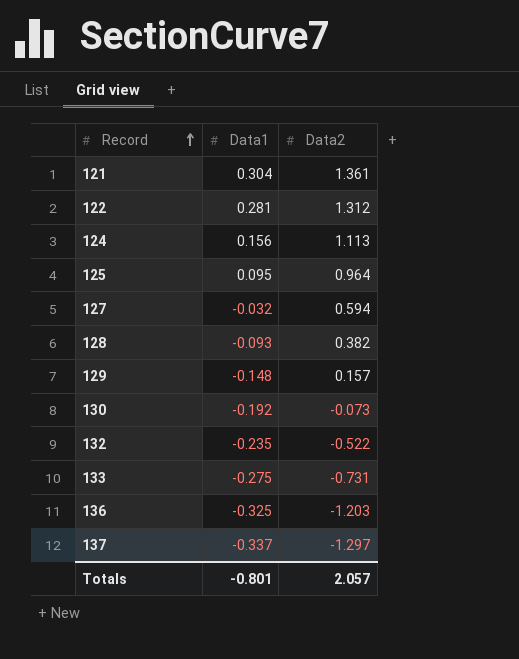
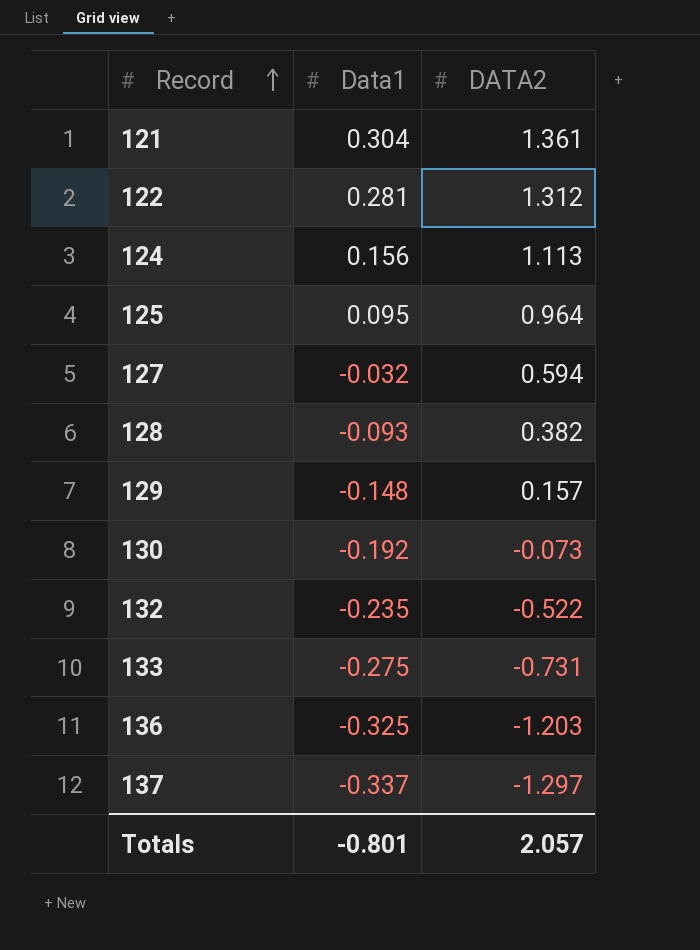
column name: Data2 -> DATA2

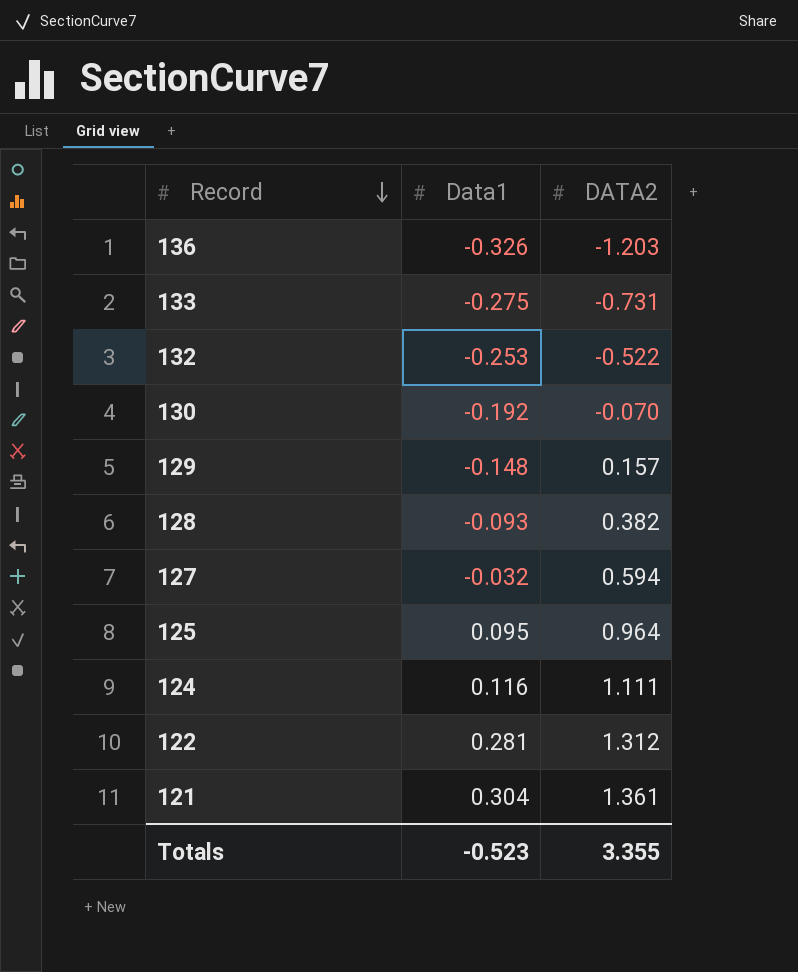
row order: Record ascending -> Record descending
row 137: -0.337 | -1.297 -> none
136 | Data1: -0.325 -> -0.326
132 | Data1: -0.235 -> -0.253
130 | DATA2: -0.073 -> -0.070
124 | Data1: 0.156 -> 0.116
124 | DATA2: 1.113 -> 1.111
Totals | Data1: -0.801 -> -0.523
Totals | DATA2: 2.057 -> 3.355

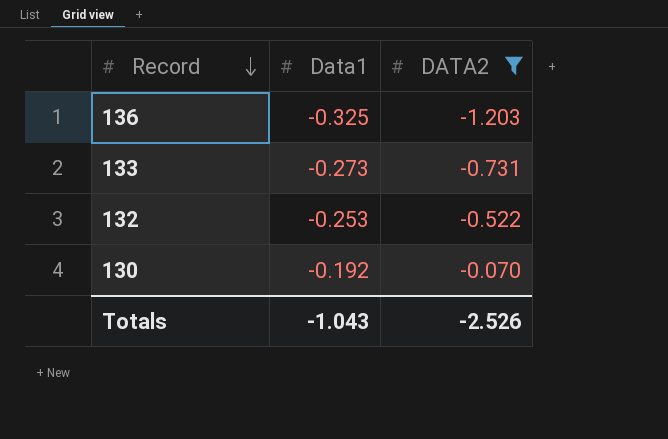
filter: none -> DATA2 <= -0.070
136 | Data1: -0.326 -> -0.325
133 | Data1: -0.275 -> -0.273
Totals | Data1: -0.523 -> -1.043
Totals | DATA2: 3.355 -> -2.526

